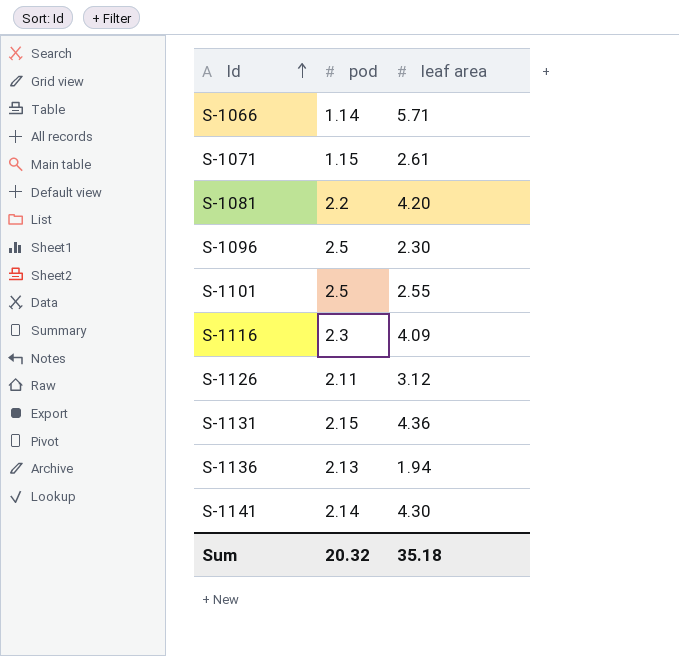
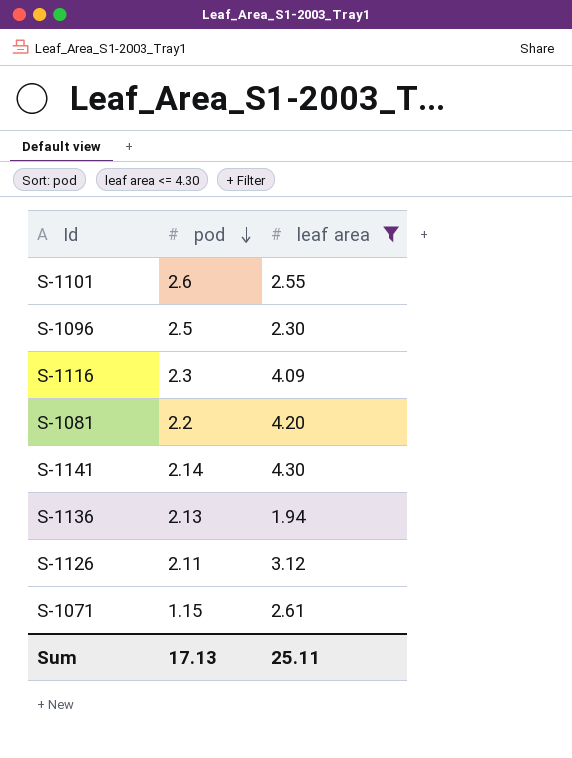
filter: none -> leaf area <= 4.30
row order: Id ascending -> pod descending
S-1101 | pod: 2.5 -> 2.6
Sum | pod: 20.32 -> 17.13
Sum | leaf area: 35.18 -> 25.11

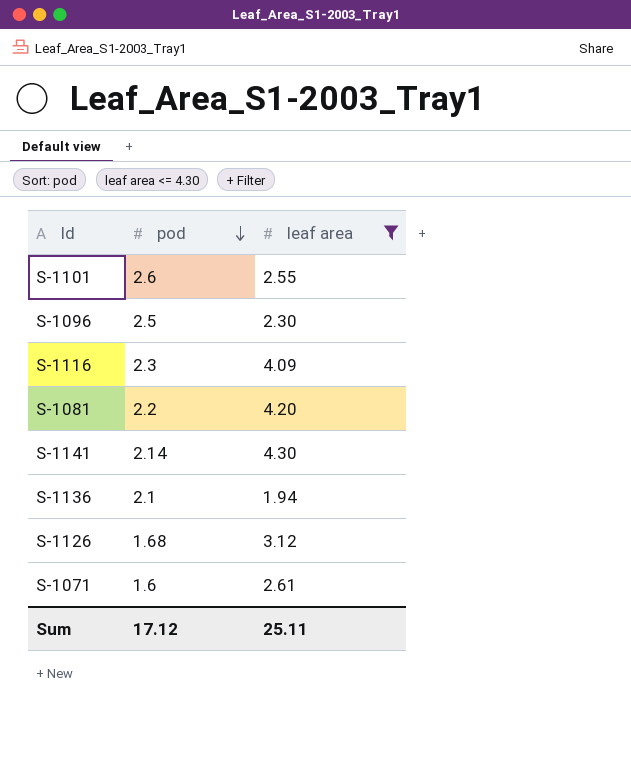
S-1136 | pod: 2.13 -> 2.1
S-1126 | pod: 2.11 -> 1.68
S-1071 | pod: 1.15 -> 1.6
Sum | pod: 17.13 -> 17.12

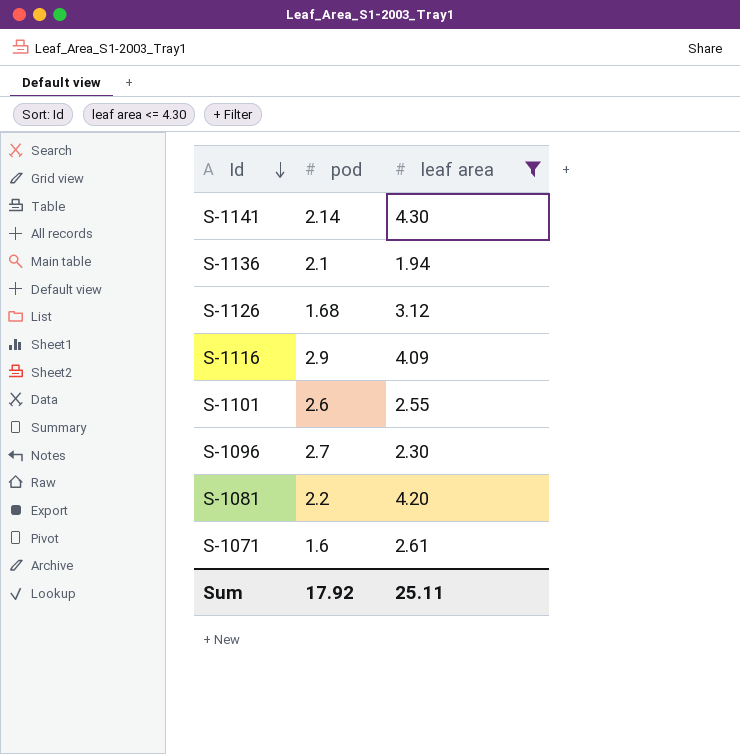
row order: pod descending -> Id descending
S-1116 | pod: 2.3 -> 2.9
S-1096 | pod: 2.5 -> 2.7
Sum | pod: 17.12 -> 17.92

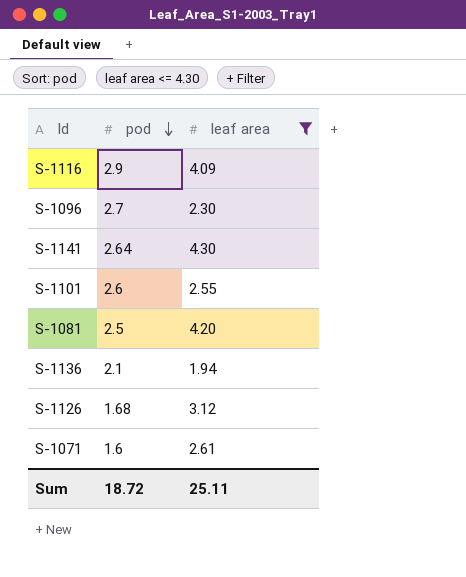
row order: Id descending -> pod descending
S-1141 | pod: 2.14 -> 2.64
S-1081 | pod: 2.2 -> 2.5
Sum | pod: 17.92 -> 18.72

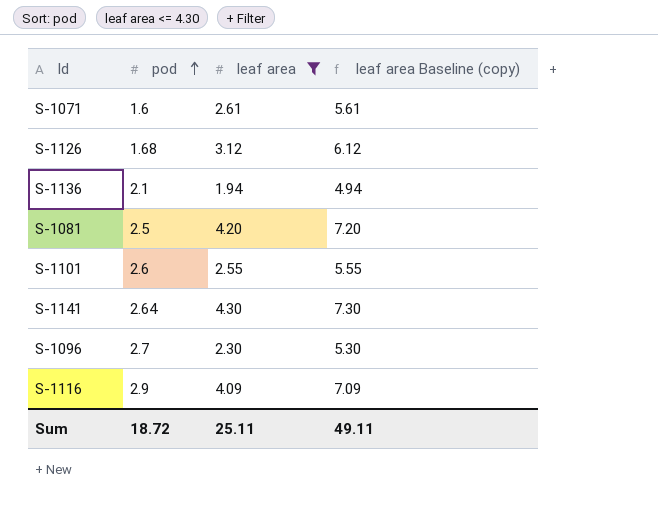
row order: pod descending -> pod ascending
column leaf area Baseline (copy) | formula: none -> [leaf area] + 3

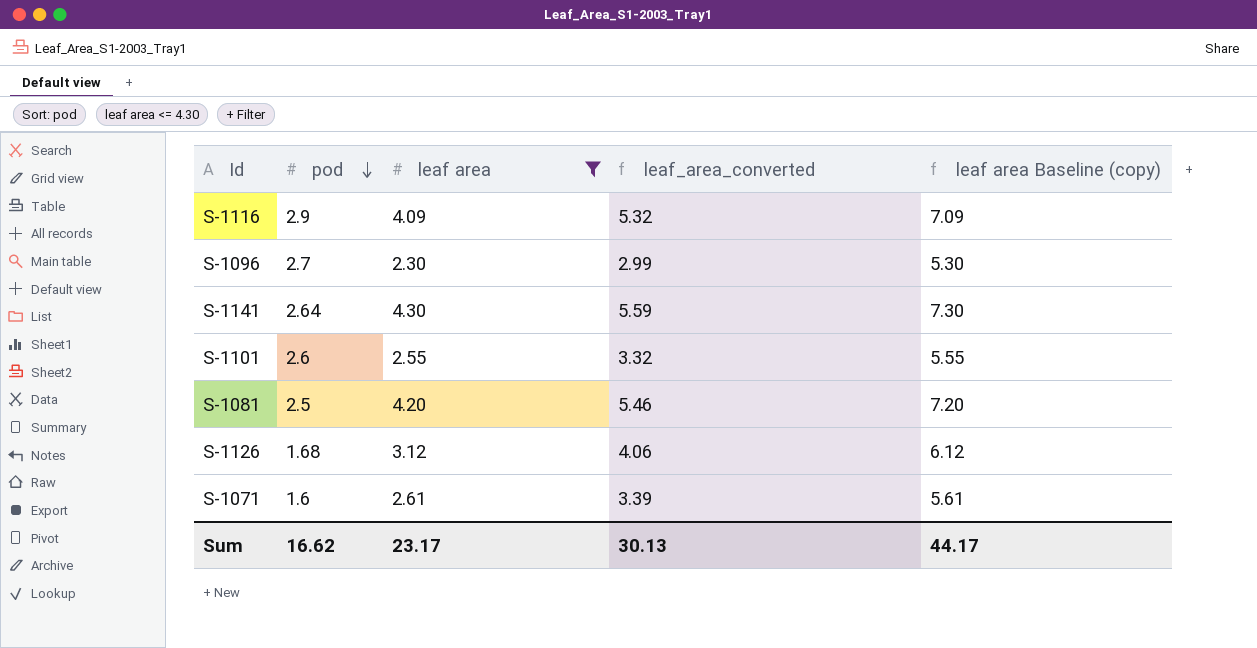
row order: pod ascending -> pod descending
column leaf_area_converted | formula: none -> [leaf area] * 1.3
row S-1136: 2.1 | 1.94 | 4.94 -> none
Sum | pod: 18.72 -> 16.62
Sum | leaf area: 25.11 -> 23.17
Sum | leaf area Baseline (copy): 49.11 -> 44.17

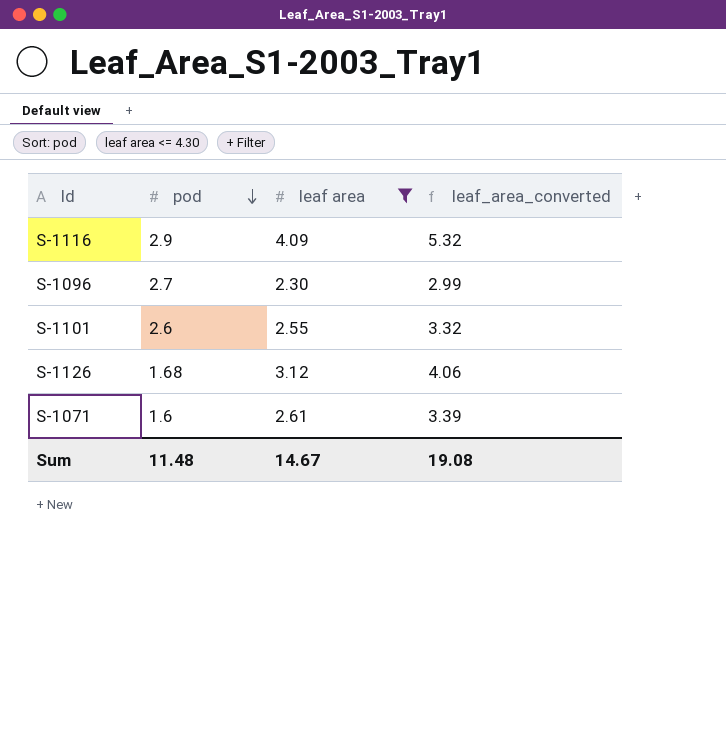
column leaf area Baseline (copy) | formula: [leaf area] + 3 -> none
row S-1141: 2.64 | 4.30 | 5.59 | 7.30 -> none
row S-1081: 2.5 | 4.20 | 5.46 | 7.20 -> none
Sum | pod: 16.62 -> 11.48
Sum | leaf area: 23.17 -> 14.67
Sum | leaf_area_converted: 30.13 -> 19.08

